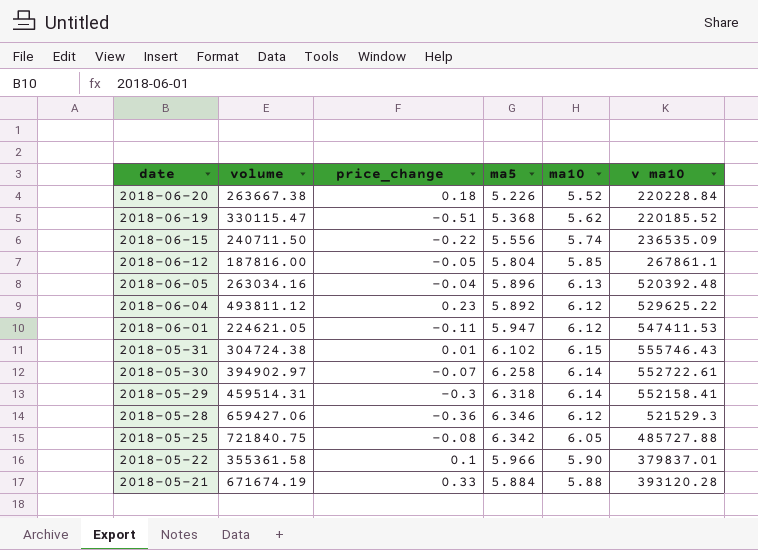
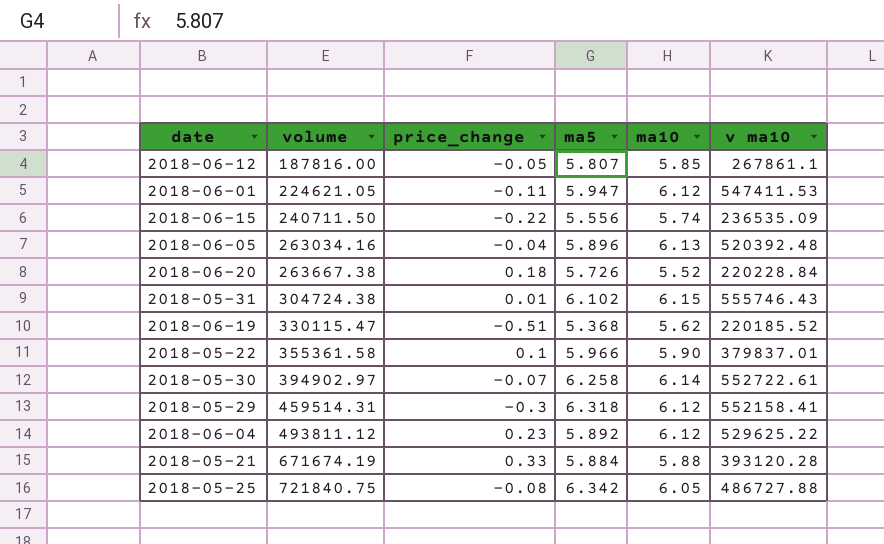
row order: date descending -> volume ascending
row 2018-05-28: 659427.06 | -0.36 | 6.346 | 6.12 | 521529.3 -> none
2018-06-12 | ma5: 5.804 -> 5.807
2018-06-20 | ma5: 5.226 -> 5.726
2018-05-29 | ma10: 6.14 -> 6.12
2018-05-25 | v ma10: 485727.88 -> 486727.88

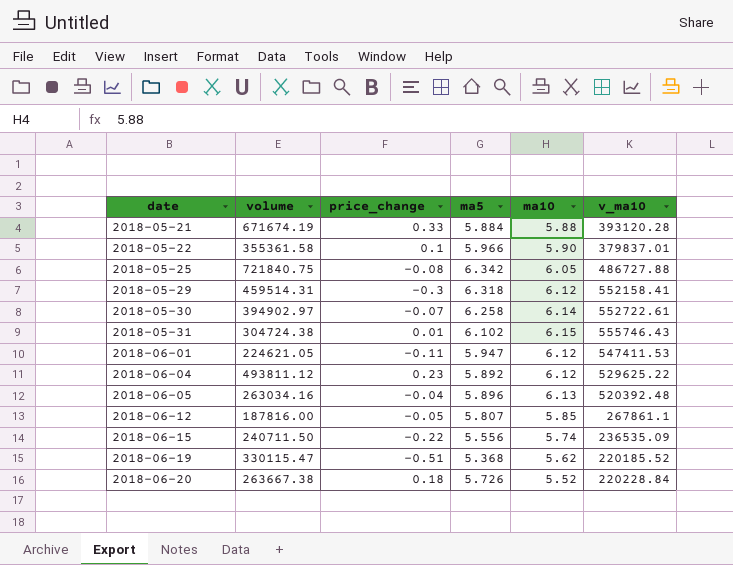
row order: volume ascending -> date ascending
column name: v ma10 -> v_ma10

